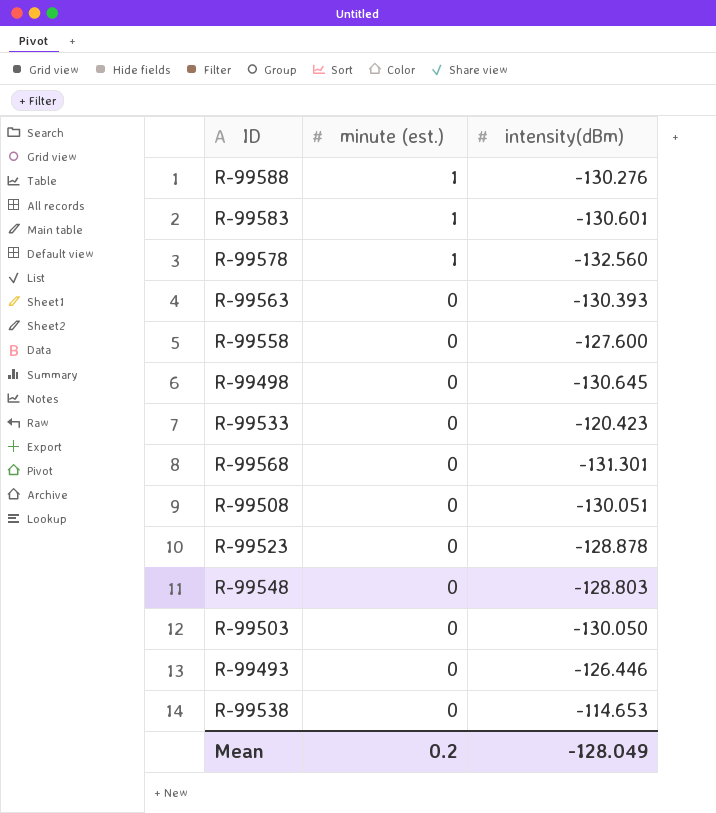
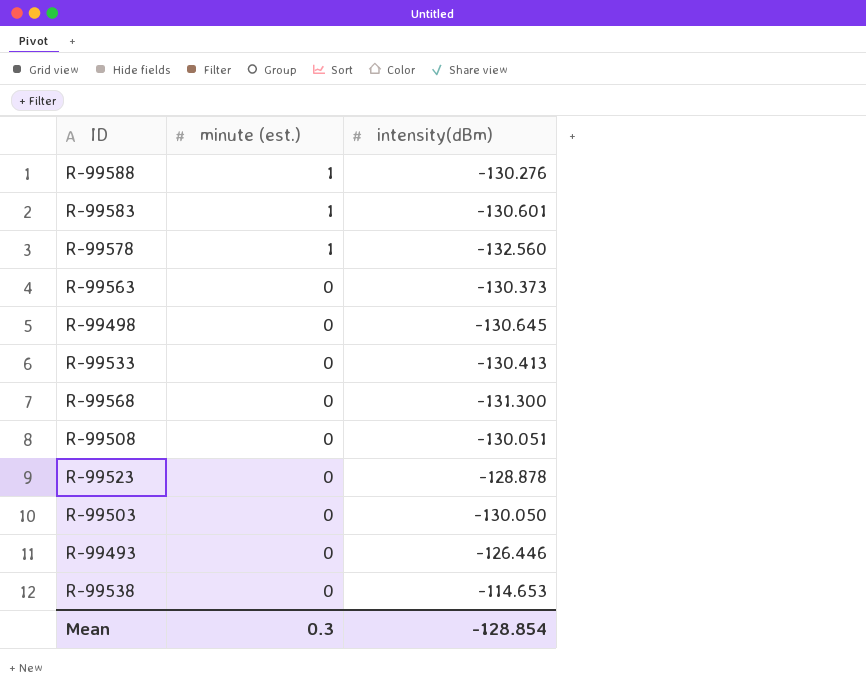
row R-99558: 0 | -127.600 -> none
row R-99548: 0 | -128.803 -> none
R-99563 | intensity(dBm): -130.393 -> -130.373
R-99533 | intensity(dBm): -120.423 -> -130.413
R-99568 | intensity(dBm): -131.301 -> -131.300
Mean | minute (est.): 0.2 -> 0.3
Mean | intensity(dBm): -128.049 -> -128.854

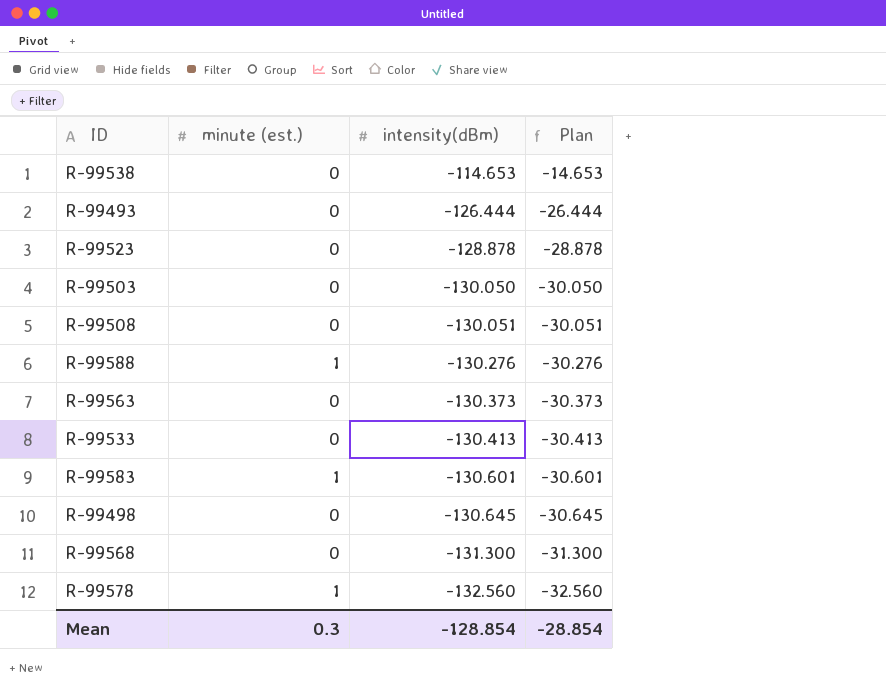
row order: minute (est.) descending -> intensity(dBm) descending
column Plan | formula: none -> [intensity(dBm)] + 100
R-99493 | intensity(dBm): -126.446 -> -126.444

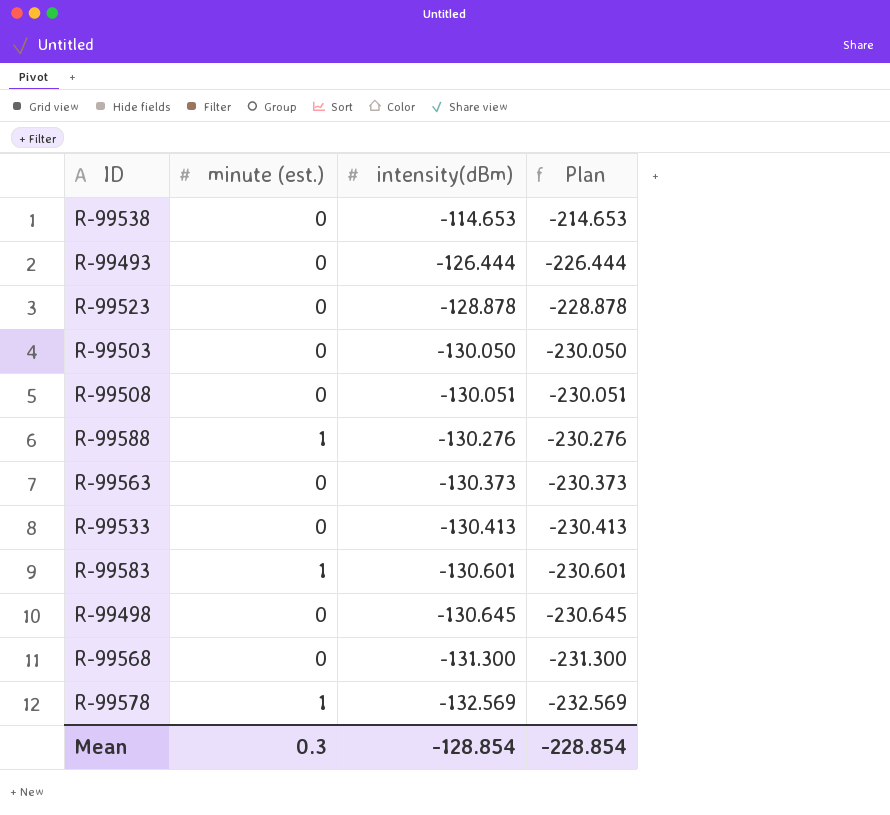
column Plan | formula: [intensity(dBm)] + 100 -> [intensity(dBm)] - 100
R-99578 | intensity(dBm): -132.560 -> -132.569
Mean | Plan: -28.854 -> -228.854

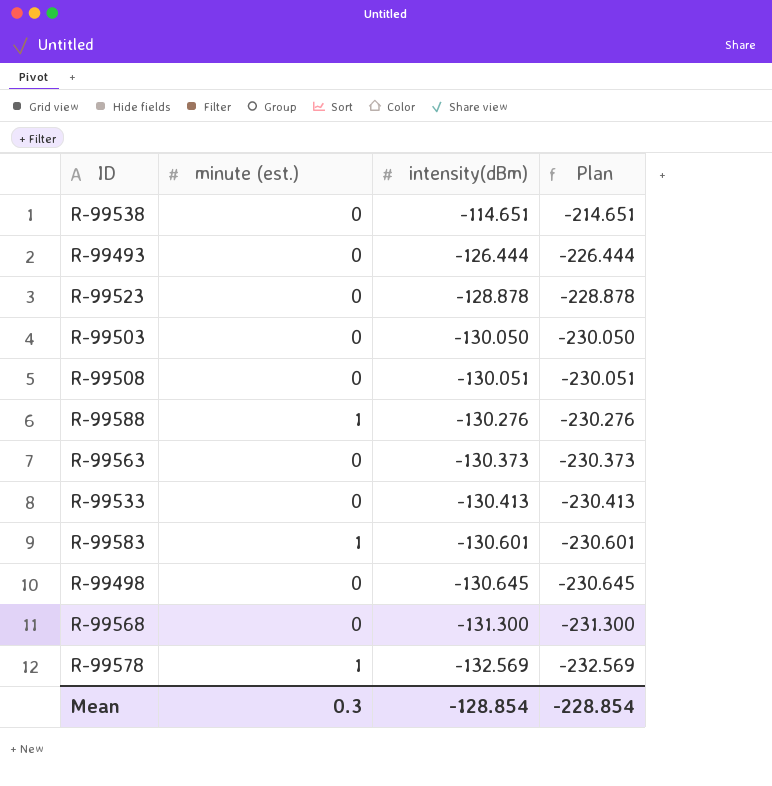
R-99538 | intensity(dBm): -114.653 -> -114.651
R-99538 | Plan: -214.653 -> -214.651

